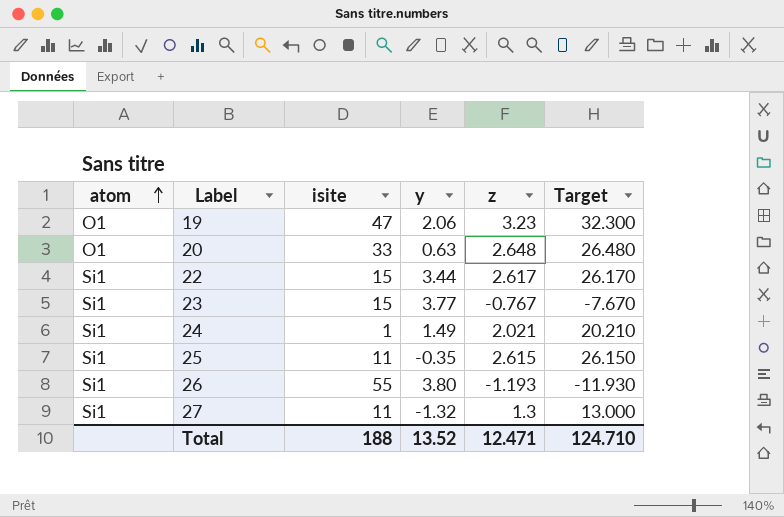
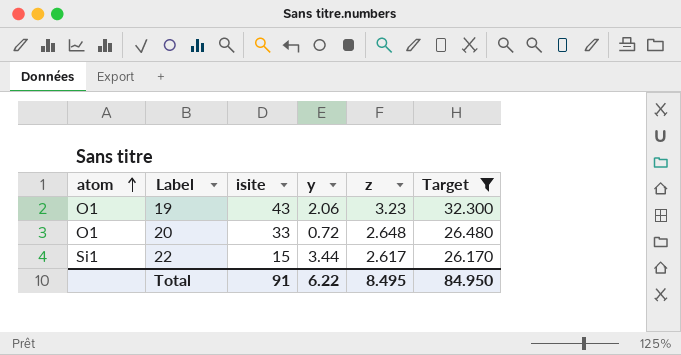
filter: none -> Target >= 26.170
19 | isite: 47 -> 43
20 | y: 0.63 -> 0.72
Total | isite: 188 -> 91
Total | y: 13.52 -> 6.22
Total | z: 12.471 -> 8.495
Total | Target: 124.710 -> 84.950

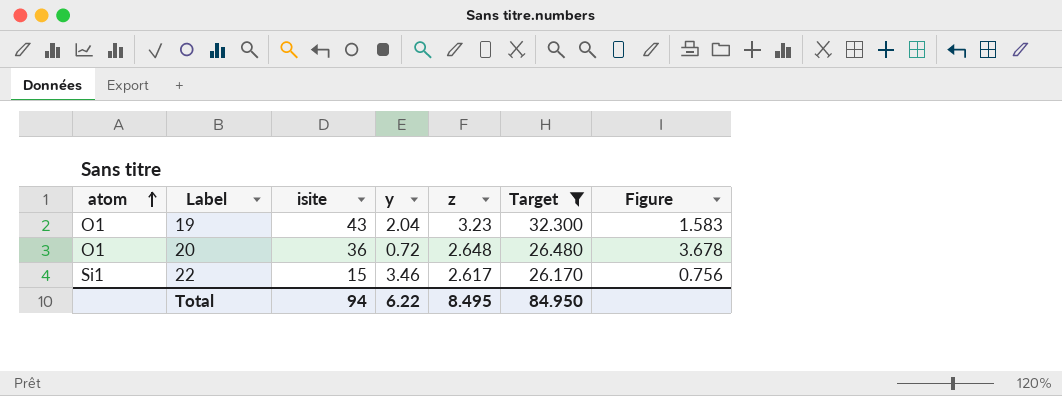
column Figure | formula: none -> [z] / [y]
19 | y: 2.06 -> 2.04
20 | isite: 33 -> 36
22 | y: 3.44 -> 3.46
Total | isite: 91 -> 94

